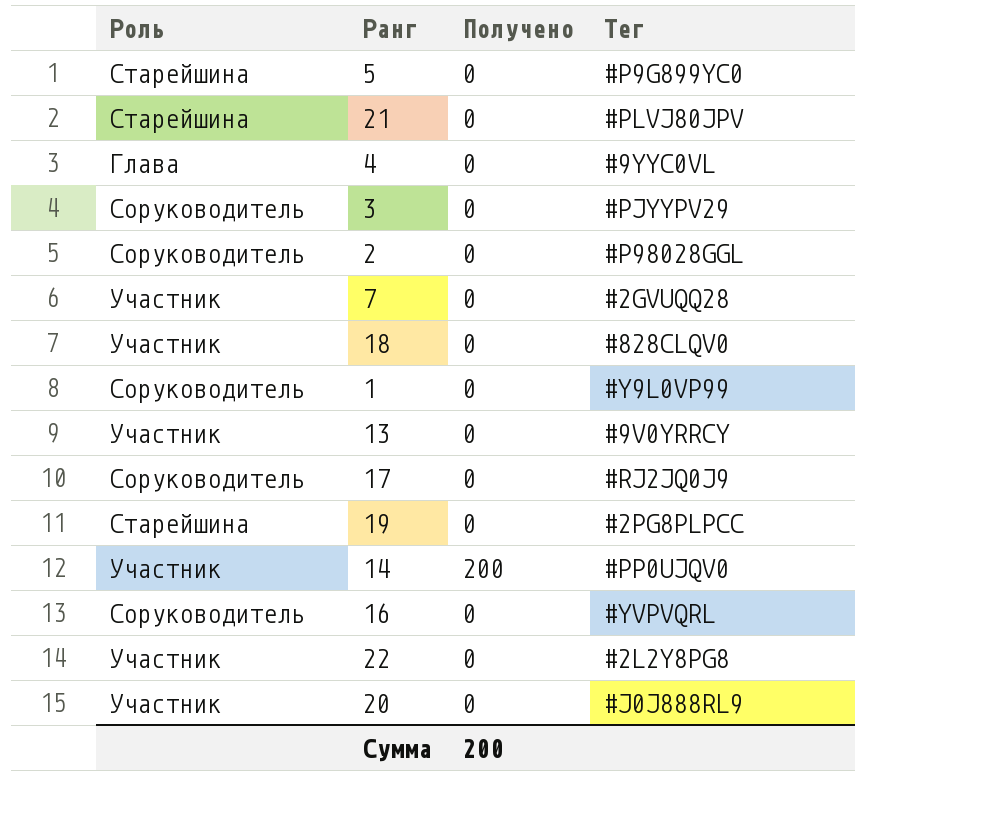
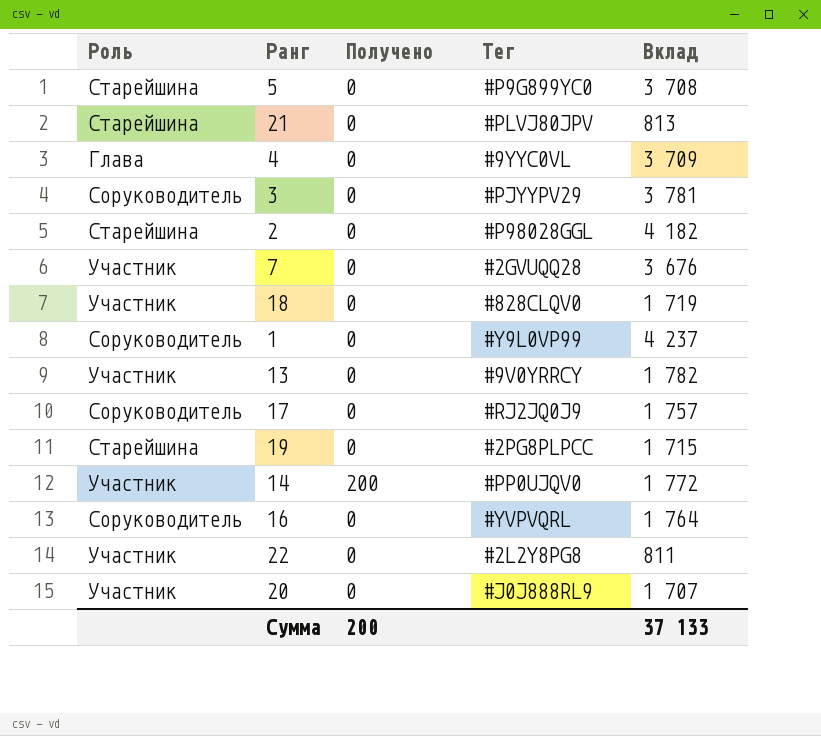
column Вклад | position: none -> 5
2 | Роль: Соруководитель -> Старейшина

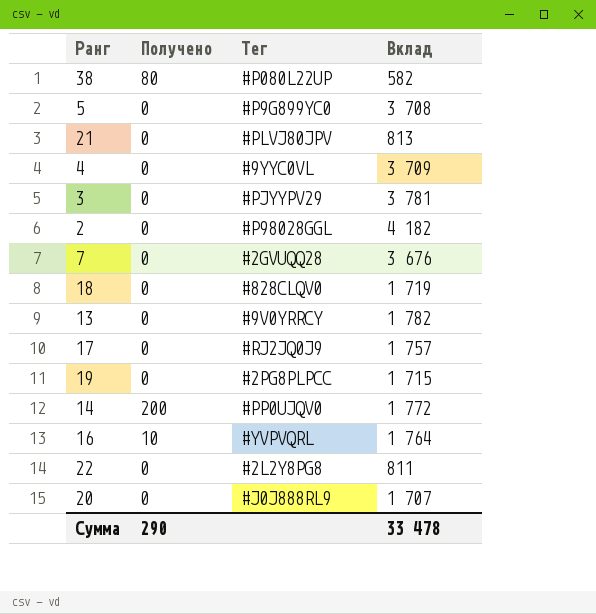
column Роль | position: 1 -> none
row 1: Соруководитель | 0 | #Y9L0VP99 | 4 237 -> none
row 38: none -> 80 | #P080L22UP | 582
16 | Получено: 0 -> 10
Сумма | Получено: 200 -> 290
Сумма | Вклад: 37 133 -> 33 478

